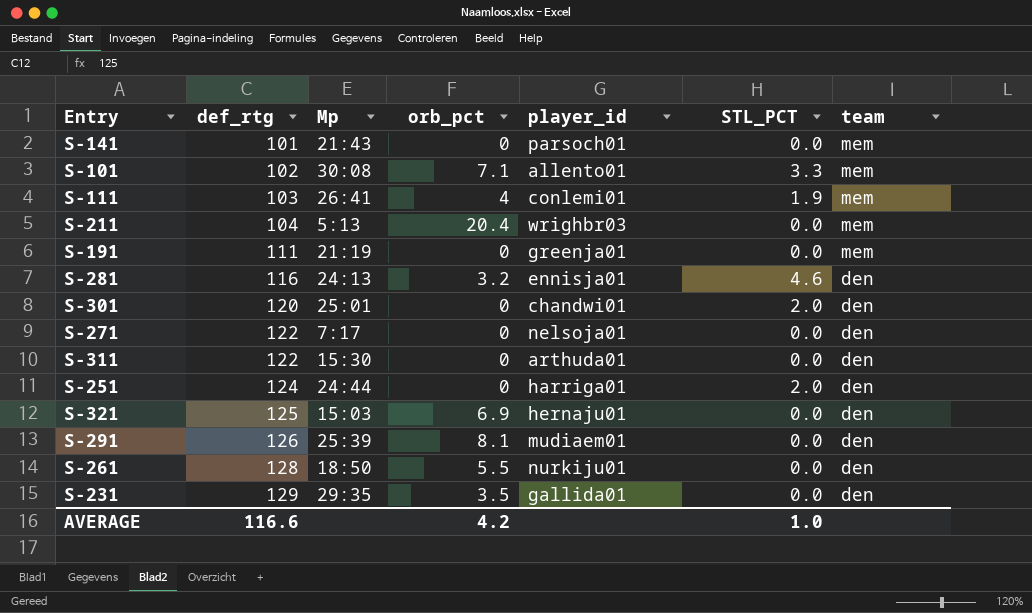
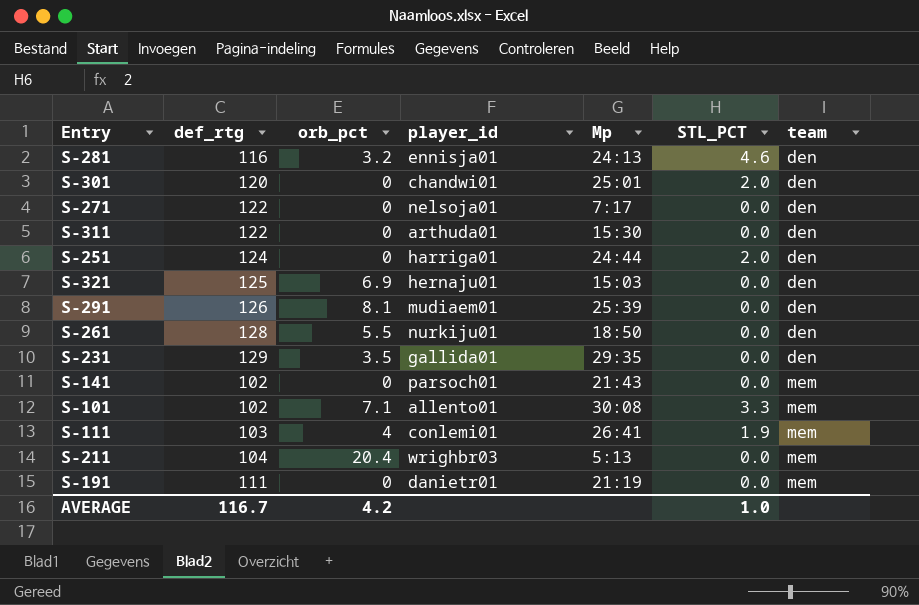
row order: def_rtg ascending -> team ascending
column Mp | position: 3 -> 5
S-141 | def_rtg: 101 -> 102
S-191 | player_id: greenja01 -> danietr01
AVERAGE | def_rtg: 116.6 -> 116.7

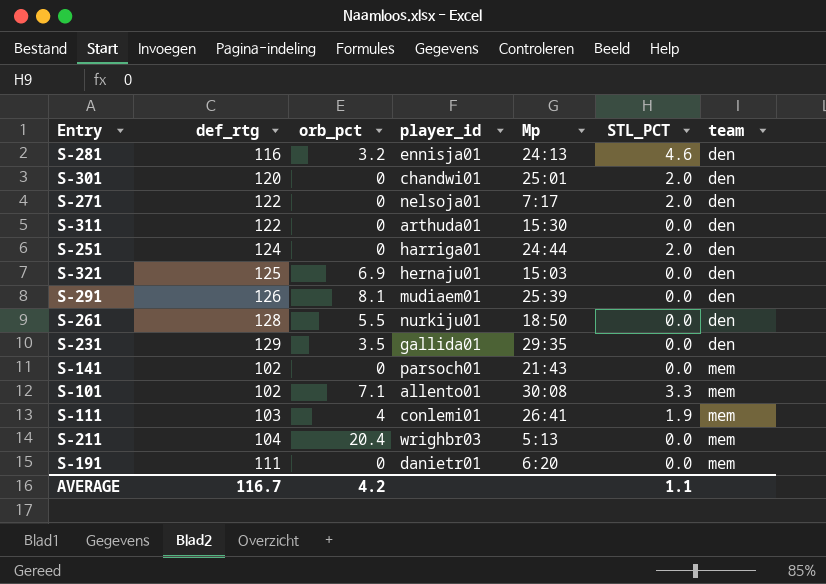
S-271 | STL_PCT: 0.0 -> 2.0
S-191 | Mp: 21:19 -> 6:20
AVERAGE | STL_PCT: 1.0 -> 1.1

